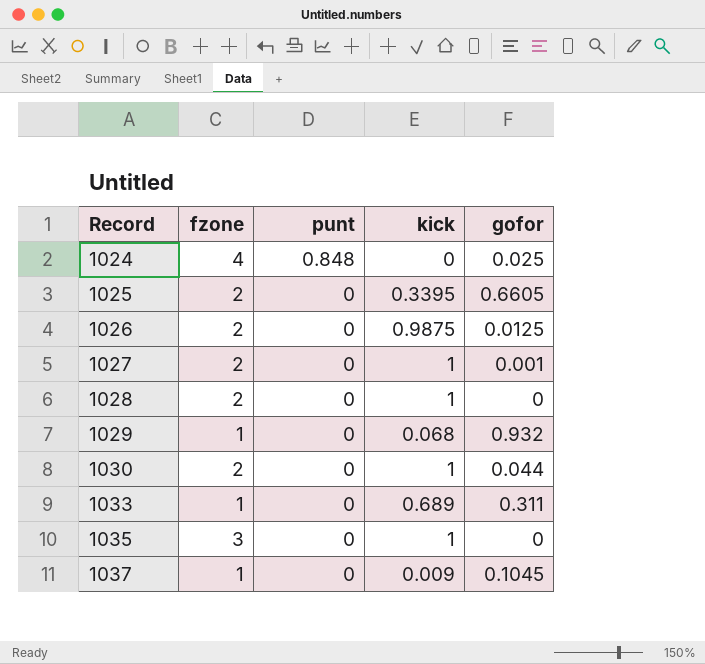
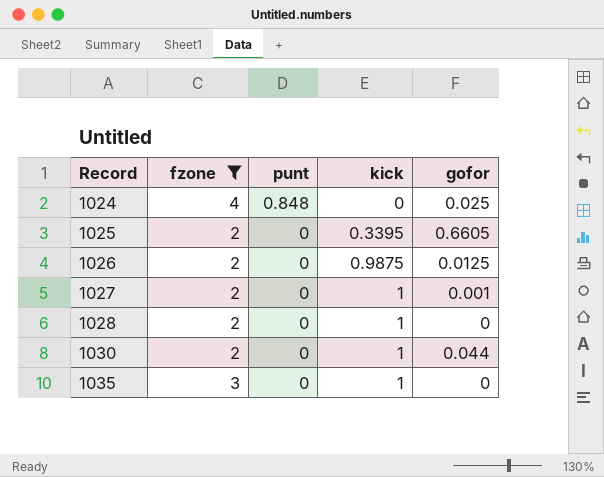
filter: none -> fzone != 1

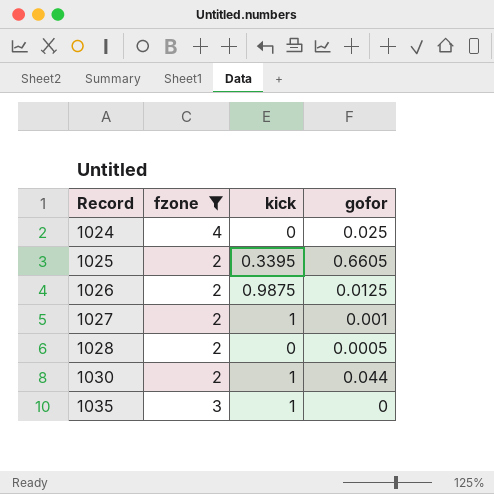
column punt | position: 3 -> none
1028 | kick: 1 -> 0
1028 | gofor: 0 -> 0.0005

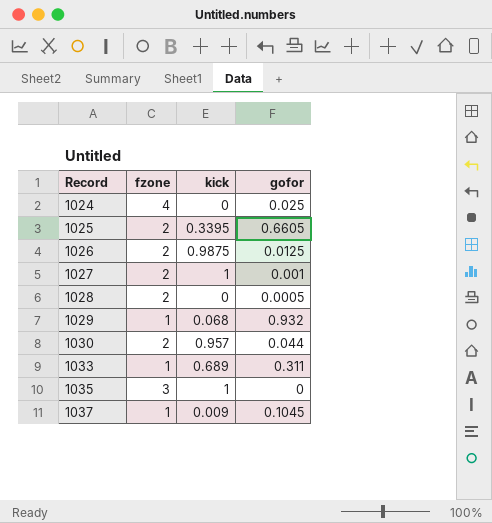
filter: fzone != 1 -> none
1030 | kick: 1 -> 0.957

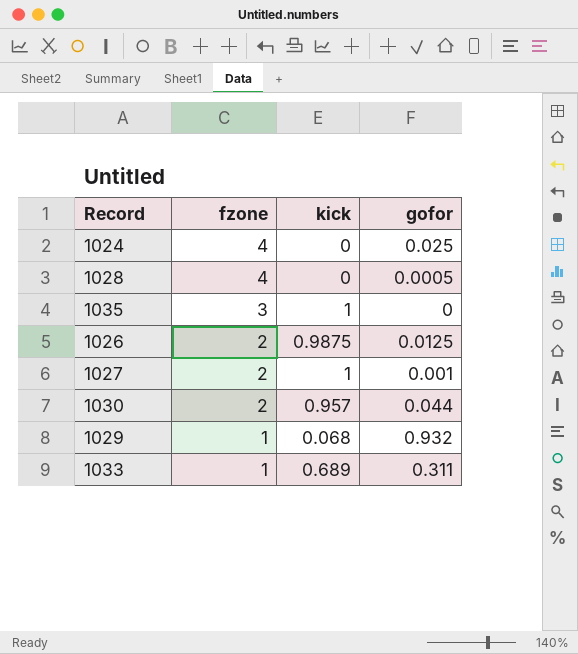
row order: Record ascending -> fzone descending
row 1025: 2 | 0.3395 | 0.6605 -> none
row 1037: 1 | 0.009 | 0.1045 -> none
1028 | fzone: 2 -> 4

